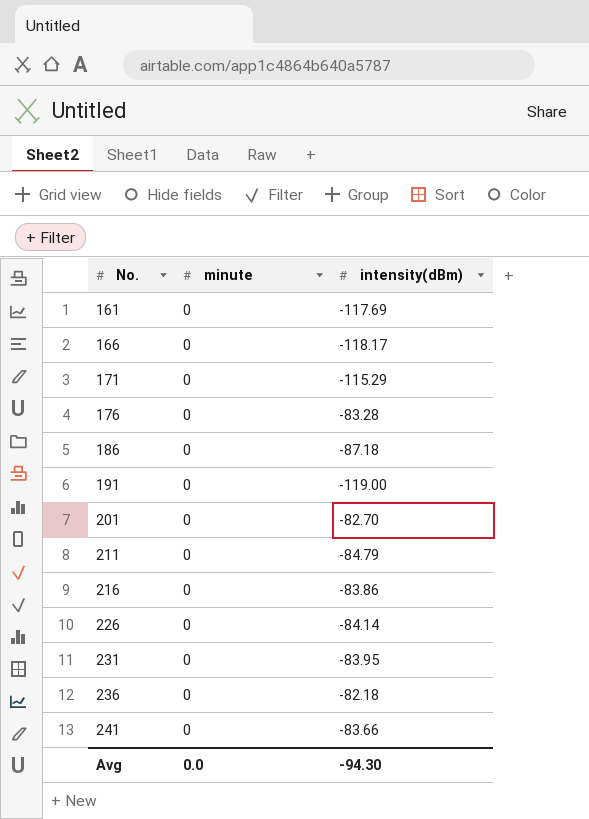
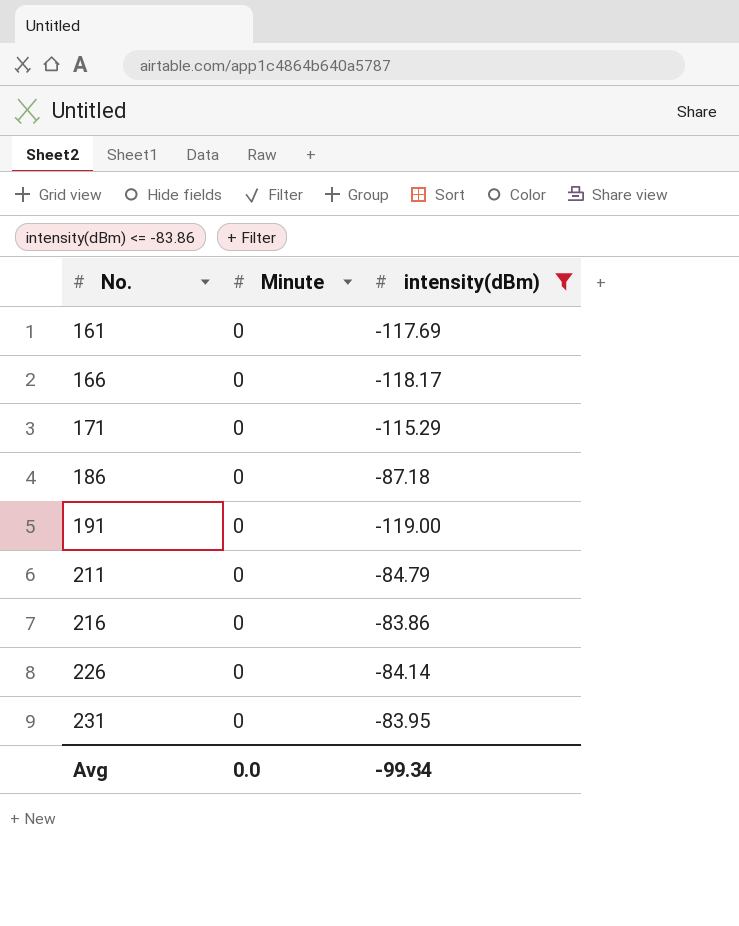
filter: none -> intensity(dBm) <= -83.86
column name: minute -> Minute
Avg | intensity(dBm): -94.30 -> -99.34

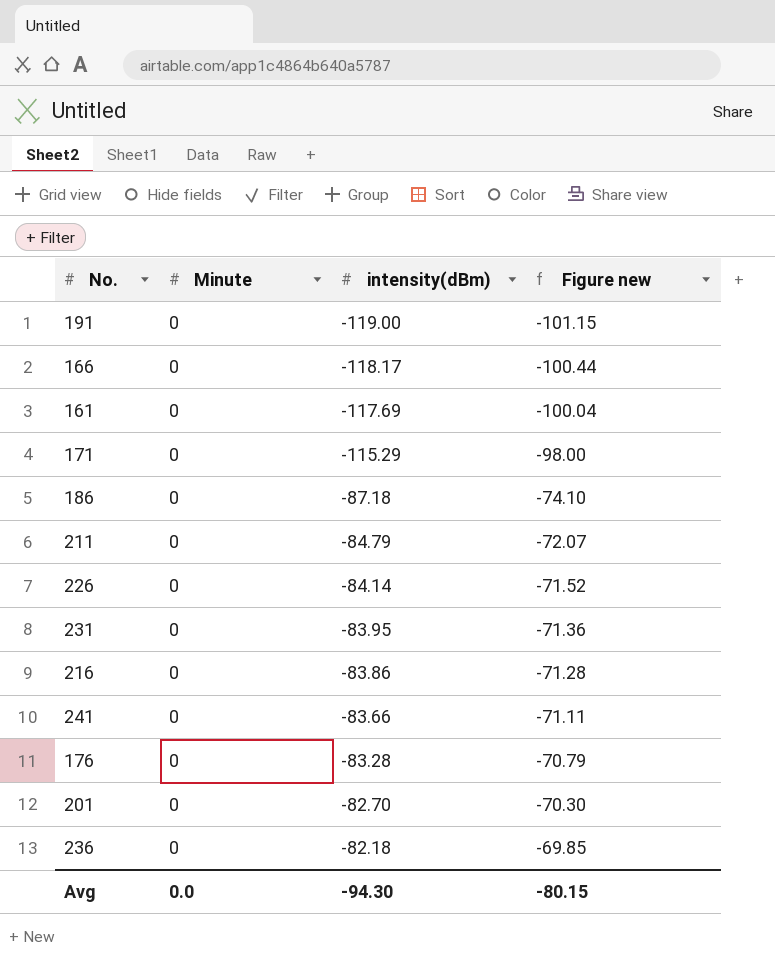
filter: intensity(dBm) <= -83.86 -> none
row order: No. ascending -> intensity(dBm) ascending
column Figure new | formula: none -> [intensity(dBm)] * 0.85
Avg | intensity(dBm): -99.34 -> -94.30

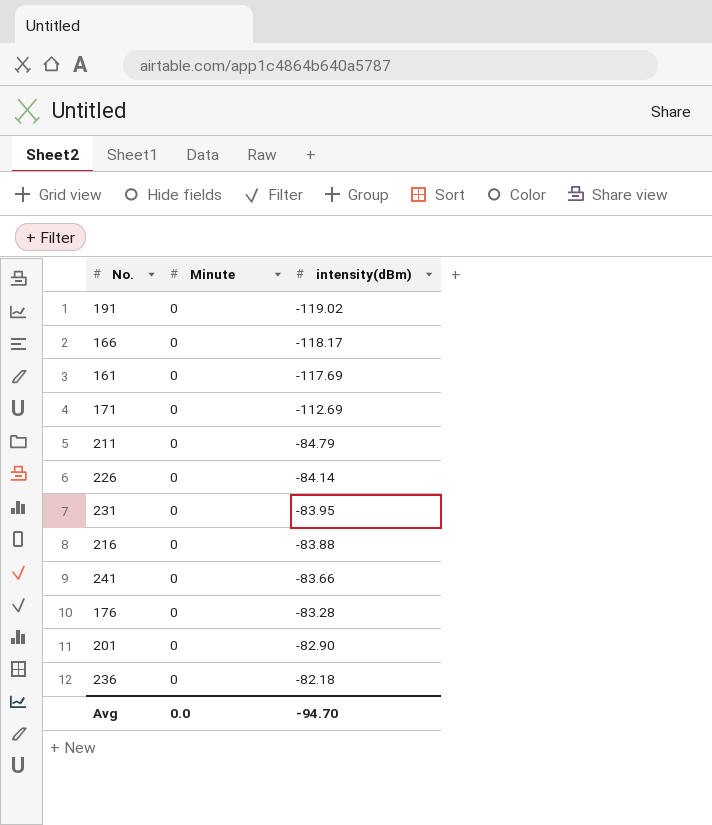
column Figure new | formula: [intensity(dBm)] * 0.85 -> none
row 186: 0 | -87.18 | -74.10 -> none
191 | intensity(dBm): -119.00 -> -119.02
171 | intensity(dBm): -115.29 -> -112.69
216 | intensity(dBm): -83.86 -> -83.88
201 | intensity(dBm): -82.70 -> -82.90
Avg | intensity(dBm): -94.30 -> -94.70

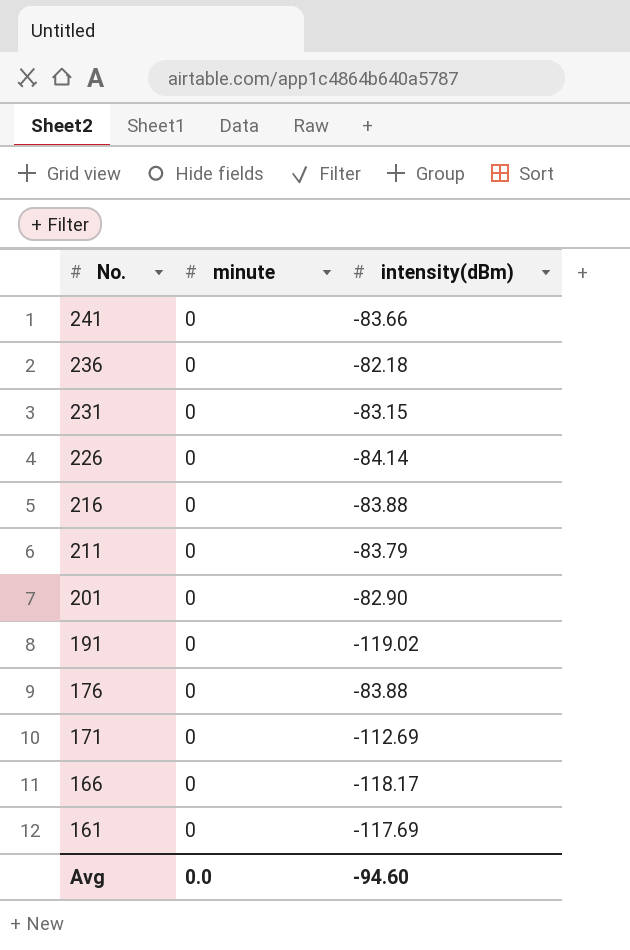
row order: intensity(dBm) ascending -> No. descending
column name: Minute -> minute
231 | intensity(dBm): -83.95 -> -83.15
211 | intensity(dBm): -84.79 -> -83.79
176 | intensity(dBm): -83.28 -> -83.88
Avg | intensity(dBm): -94.70 -> -94.60

